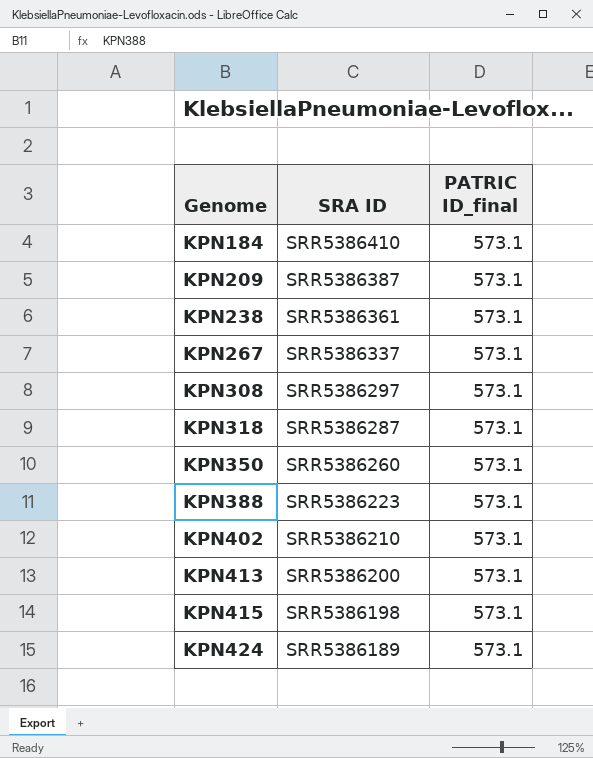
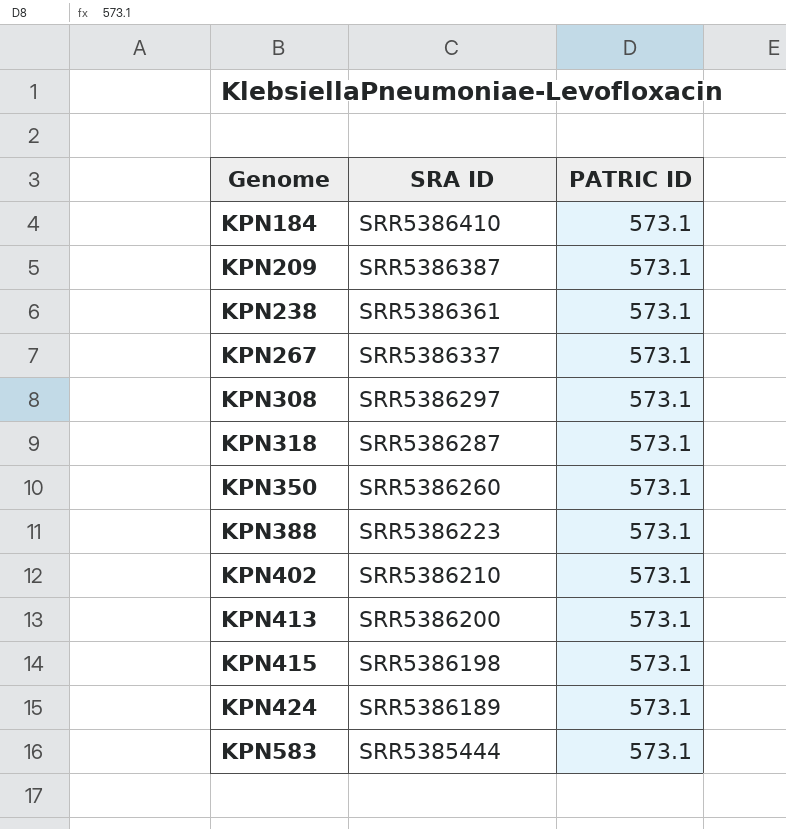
column name: PATRIC ID_final -> PATRIC ID
row KPN583: none -> SRR5385444 | 573.1

